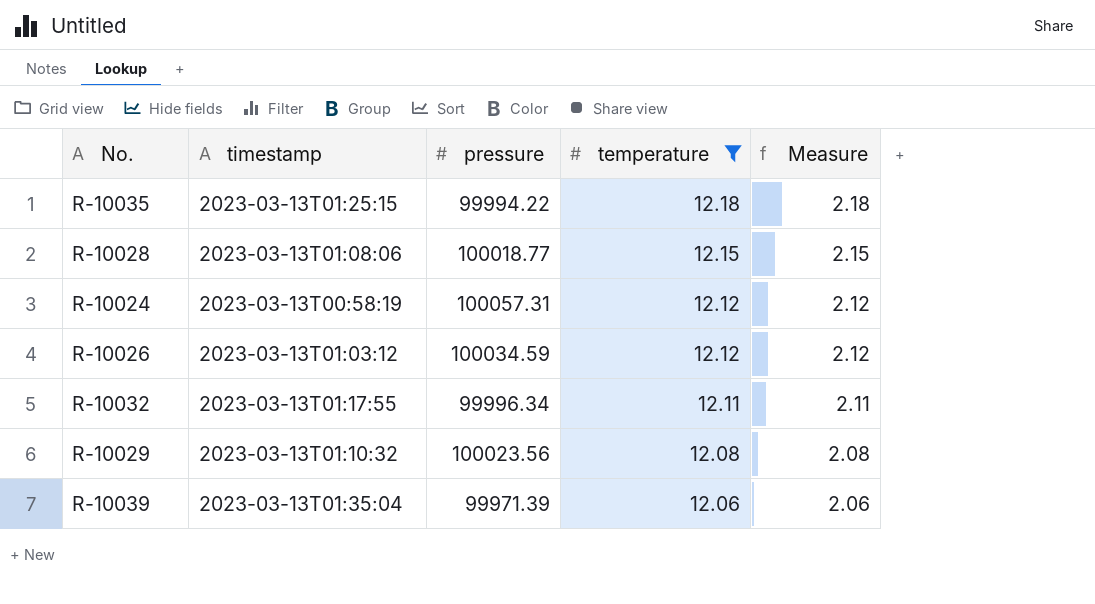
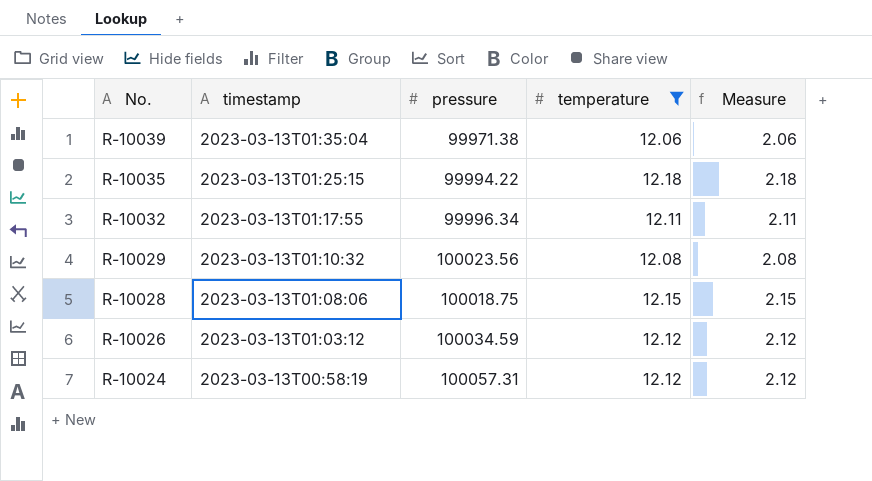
row order: temperature descending -> No. descending
R-10039 | pressure: 99971.39 -> 99971.38
R-10028 | pressure: 100018.77 -> 100018.75

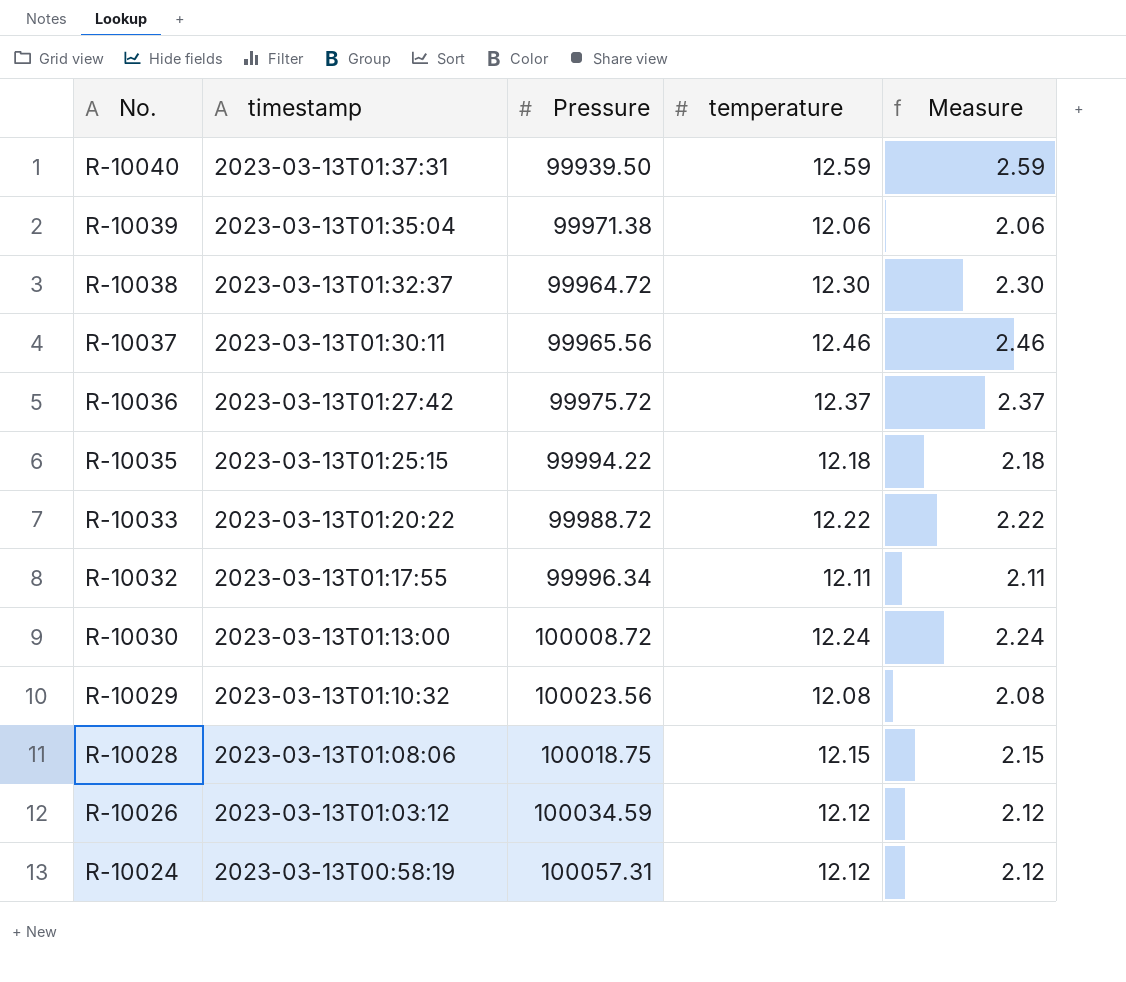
filter: temperature <= 12.18 -> none
column name: pressure -> Pressure

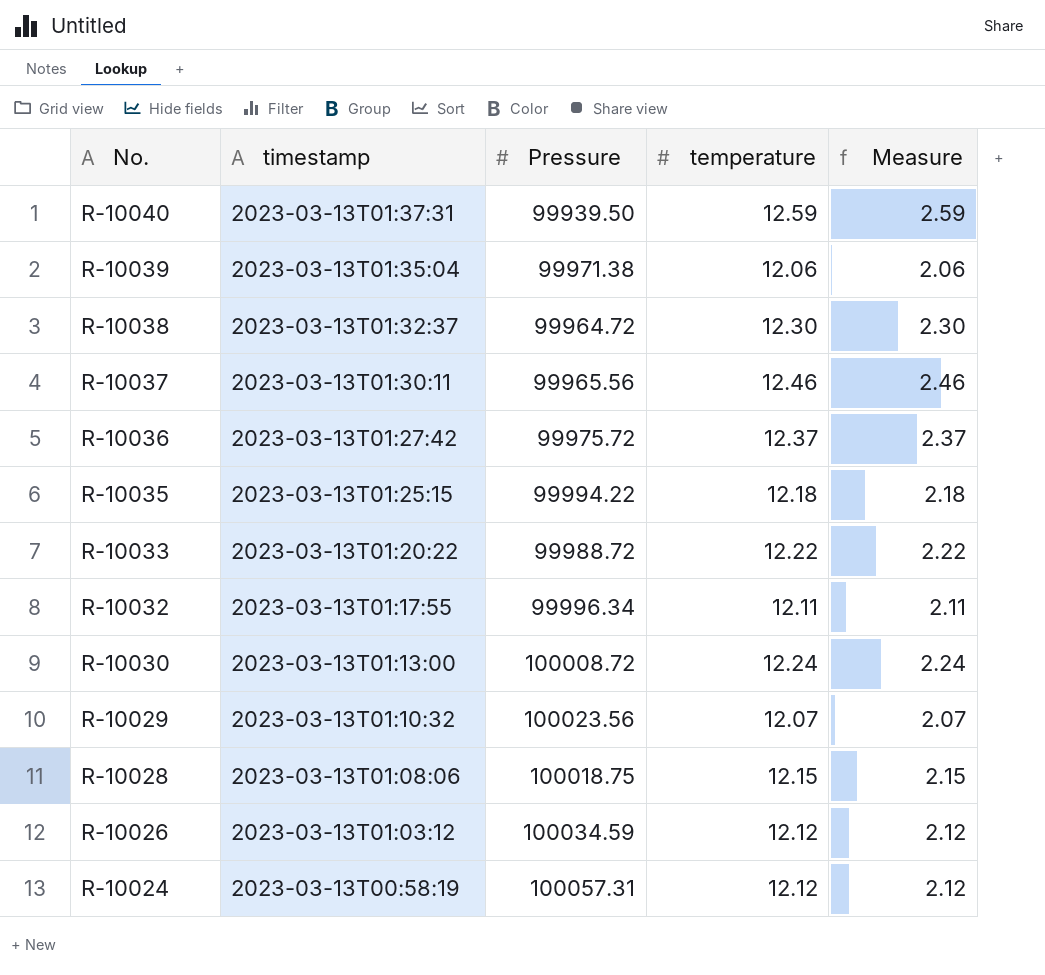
R-10029 | temperature: 12.08 -> 12.07
R-10029 | Measure: 2.08 -> 2.07

